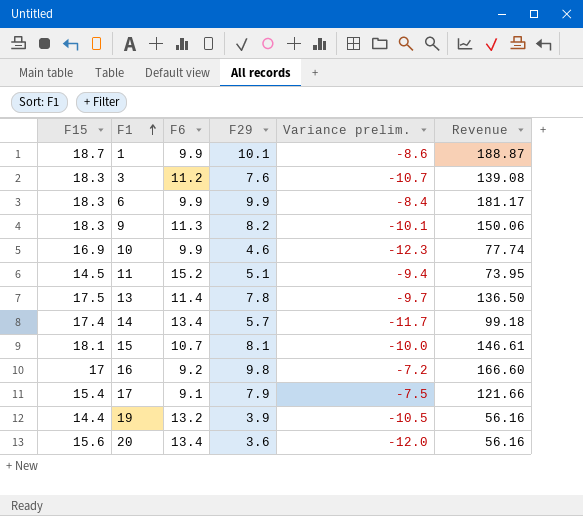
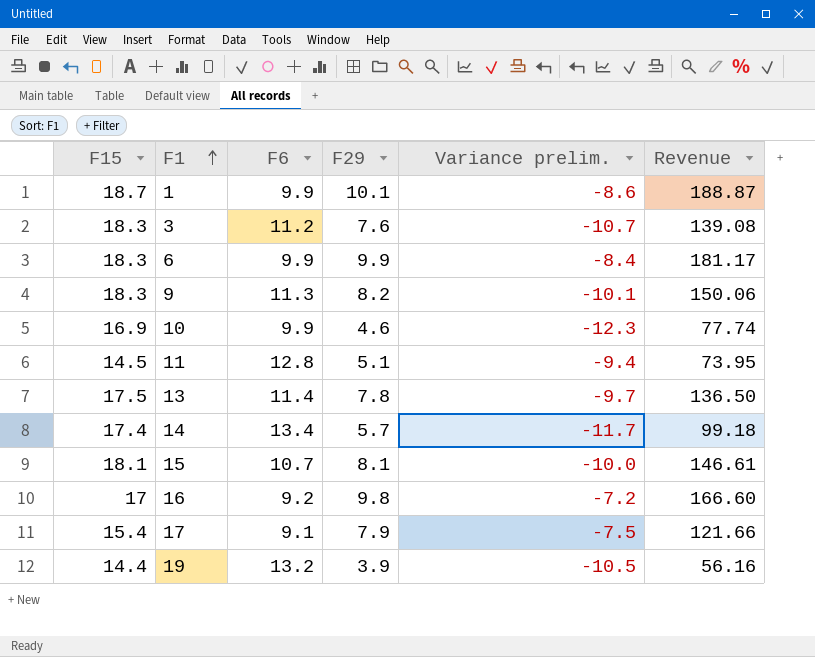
row 20: 15.6 | 13.4 | 3.6 | -12.0 | 56.16 -> none
11 | F6: 15.2 -> 12.8

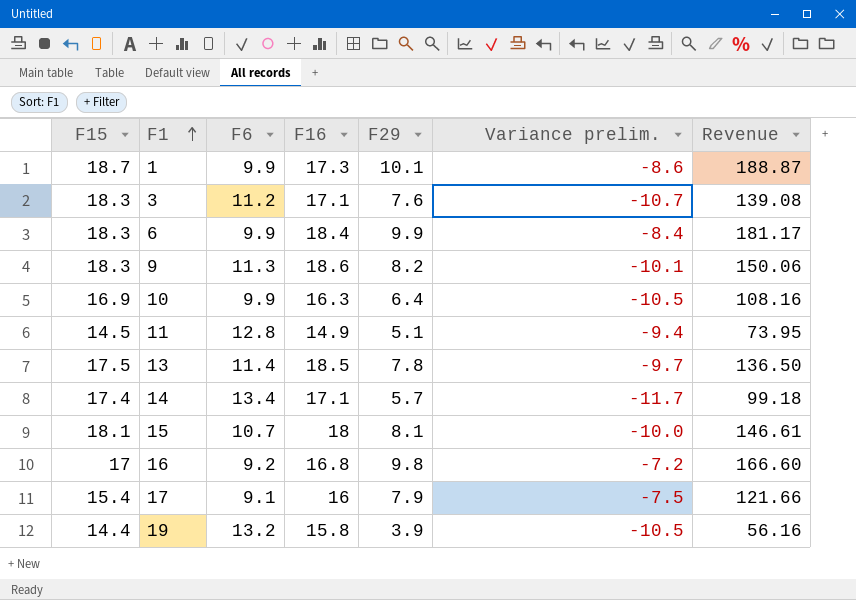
column F16 | position: none -> 4
10 | F29: 4.6 -> 6.4
10 | Variance prelim.: -12.3 -> -10.5
10 | Revenue: 77.74 -> 108.16

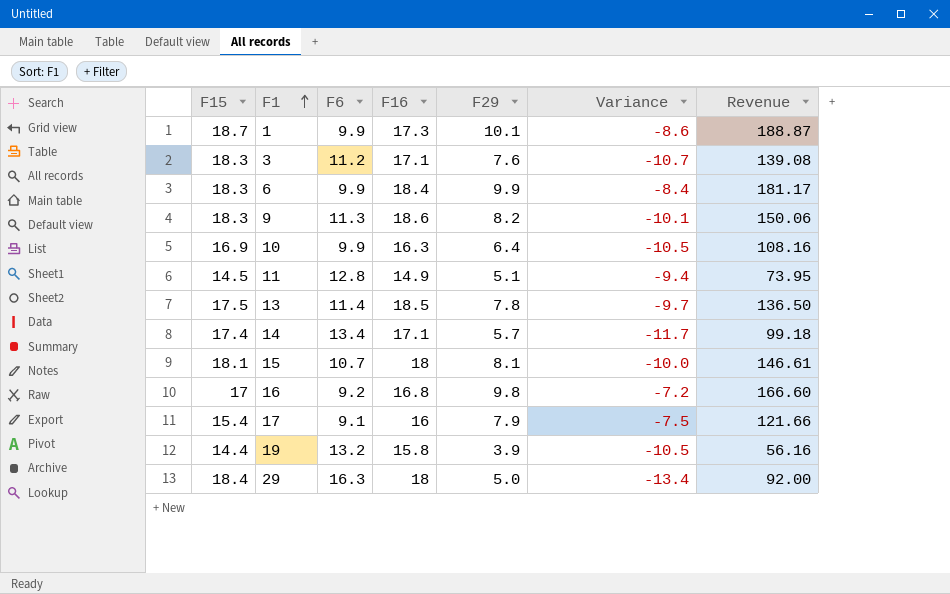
column name: Variance prelim. -> Variance
row 29: none -> 18.4 | 16.3 | 18 | 5.0 | -13.4 | 92.00

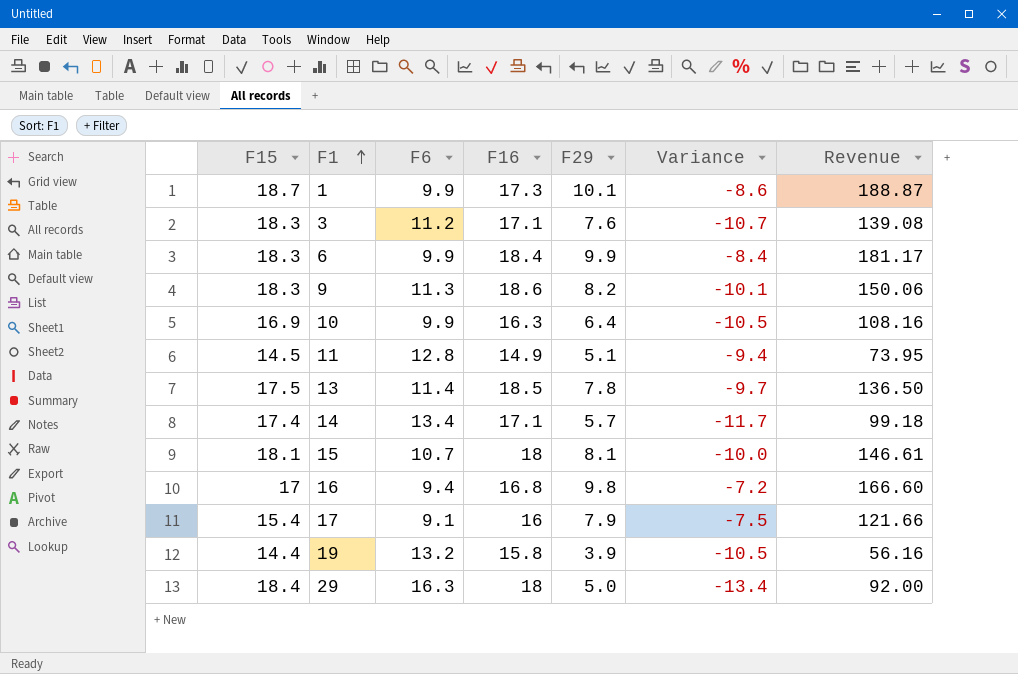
16 | F6: 9.2 -> 9.4

